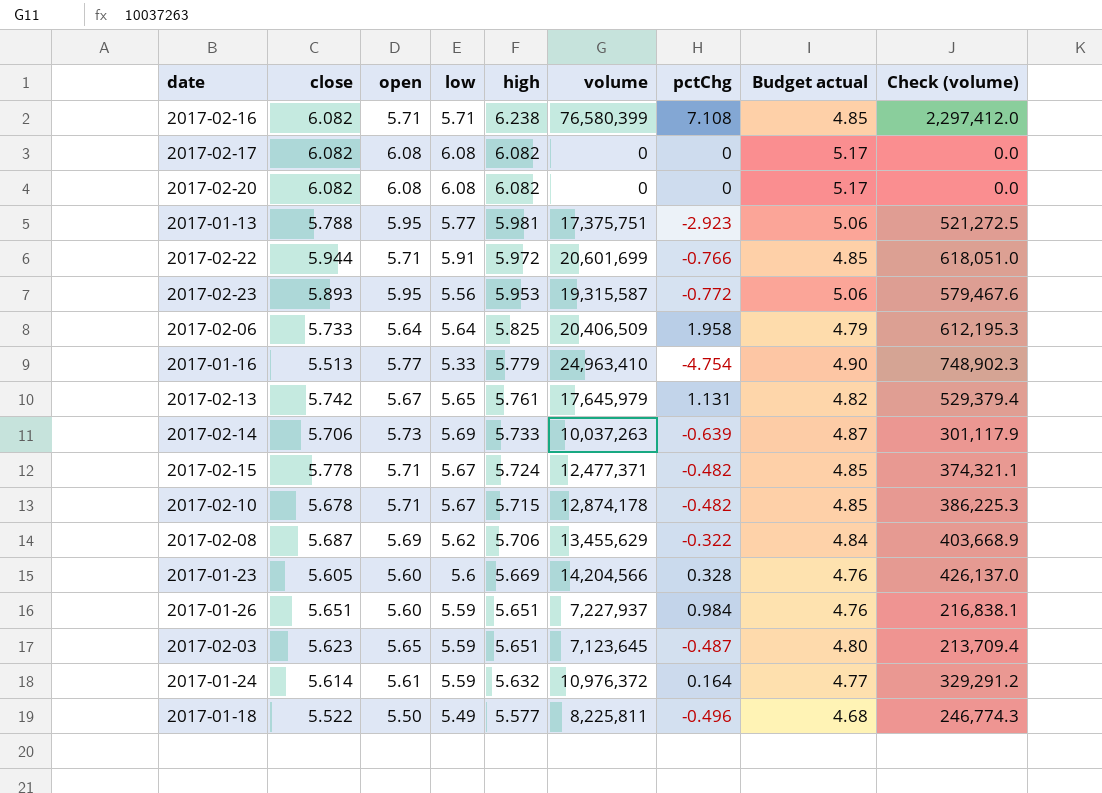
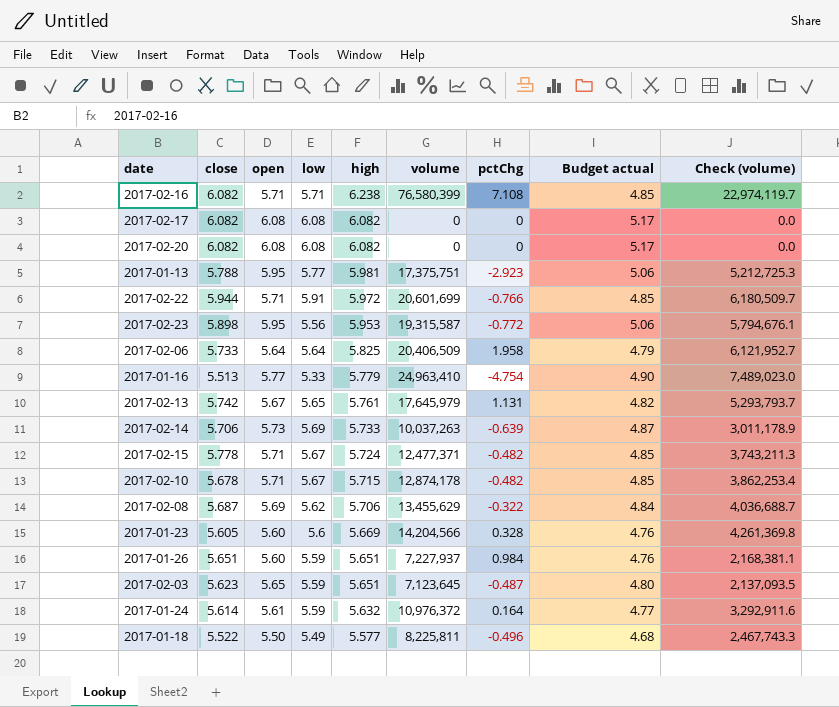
column Check (volume) | formula: [volume] * 0.03 -> [volume] * 0.3
2017-02-23 | close: 5.893 -> 5.898

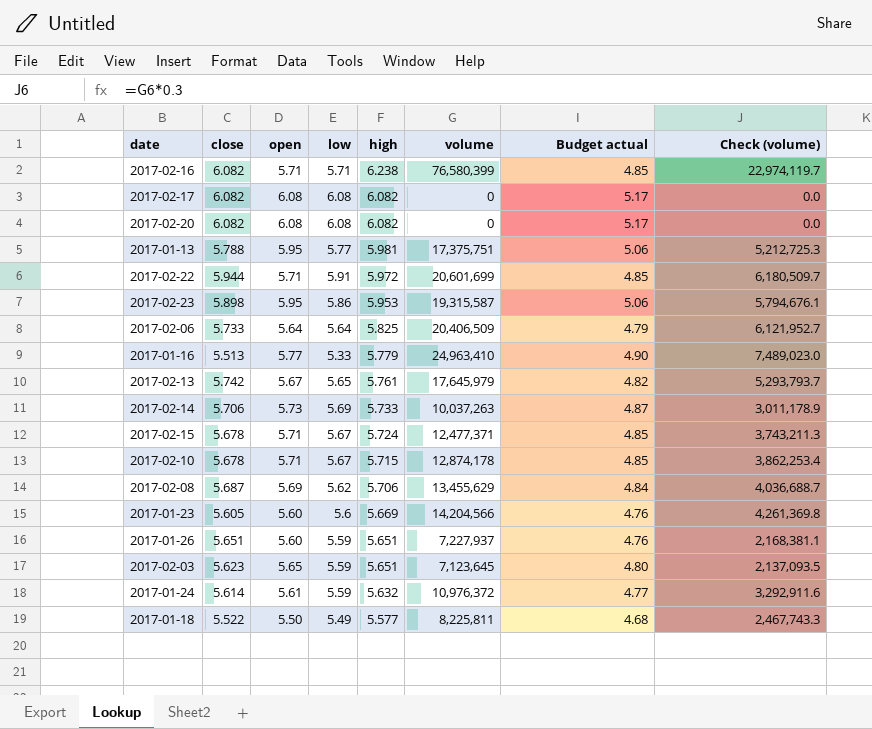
column pctChg | position: 7 -> none
2017-02-23 | low: 5.56 -> 5.86
2017-02-15 | close: 5.778 -> 5.678

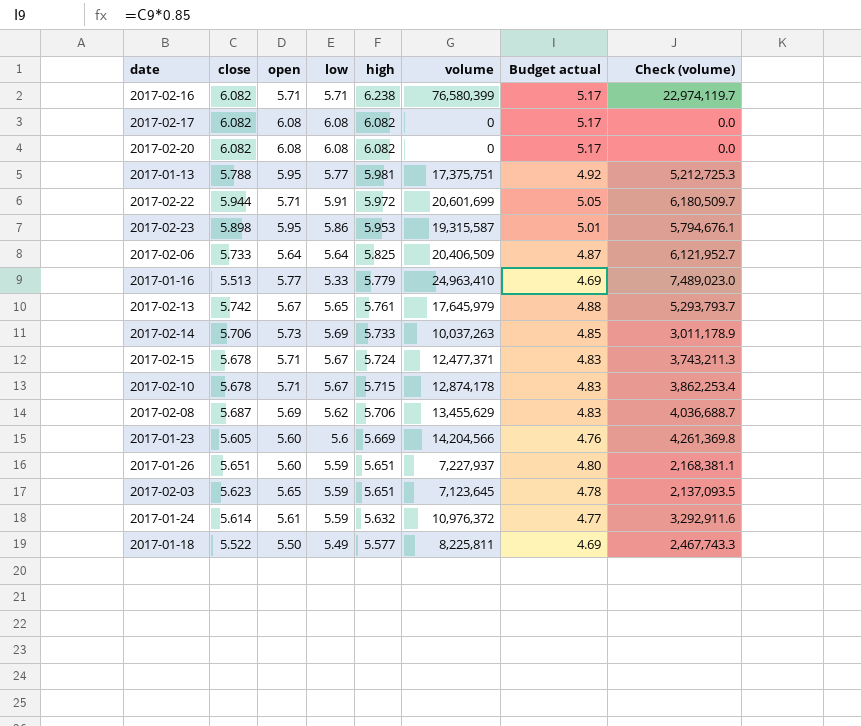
column Budget actual | formula: [open] * 0.85 -> [close] * 0.85

